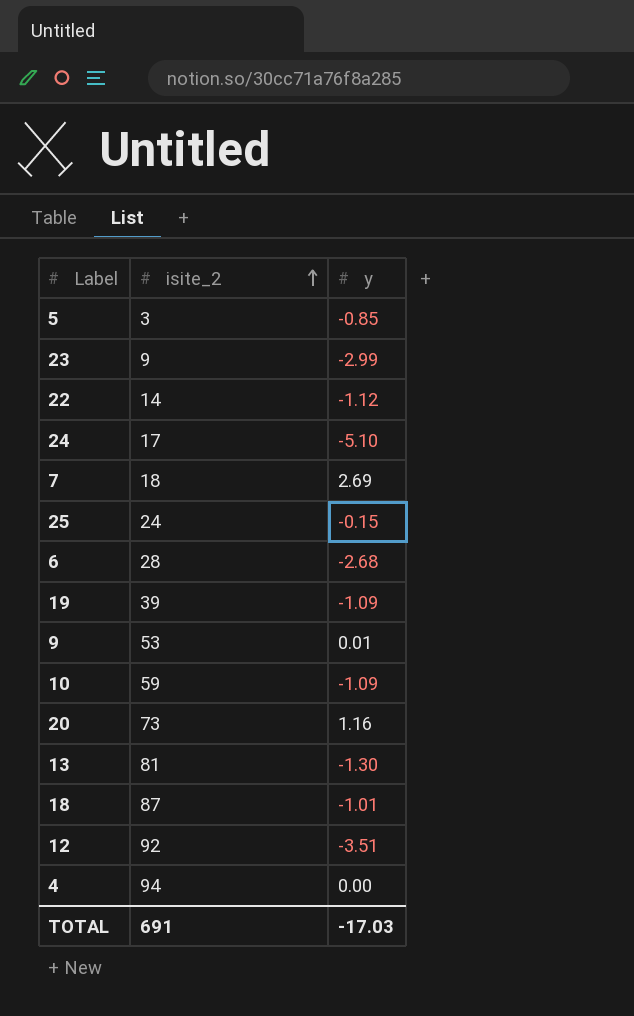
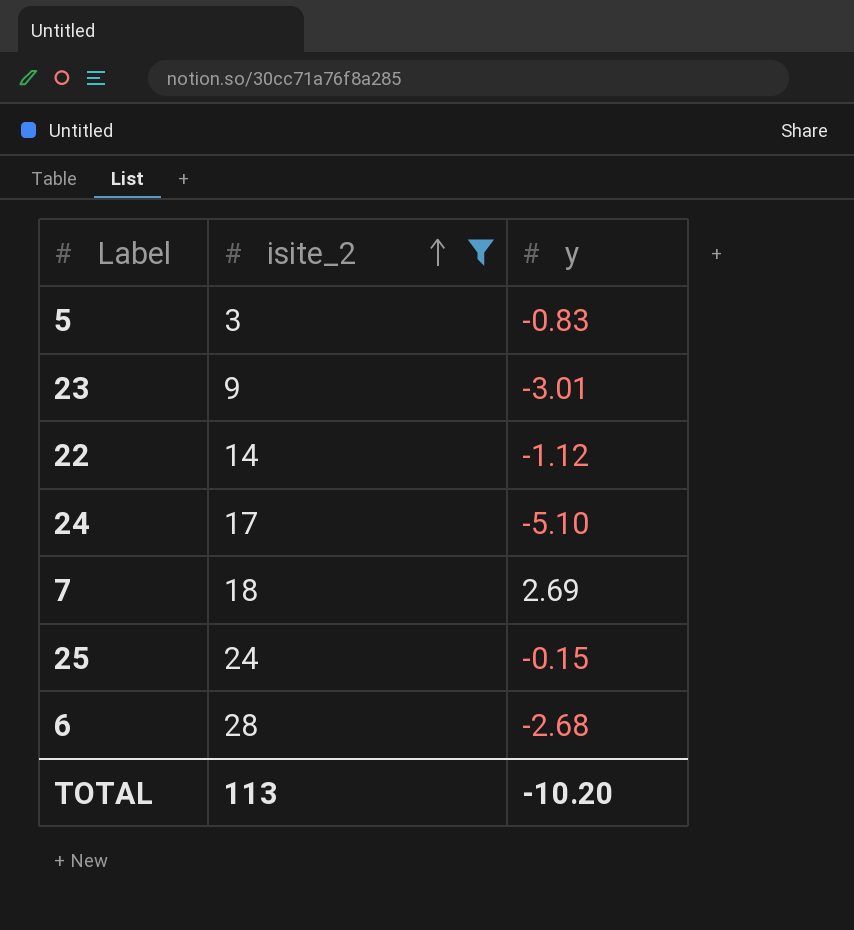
filter: none -> isite_2 <= 28
5 | y: -0.85 -> -0.83
23 | y: -2.99 -> -3.01
TOTAL | isite_2: 691 -> 113
TOTAL | y: -17.03 -> -10.20

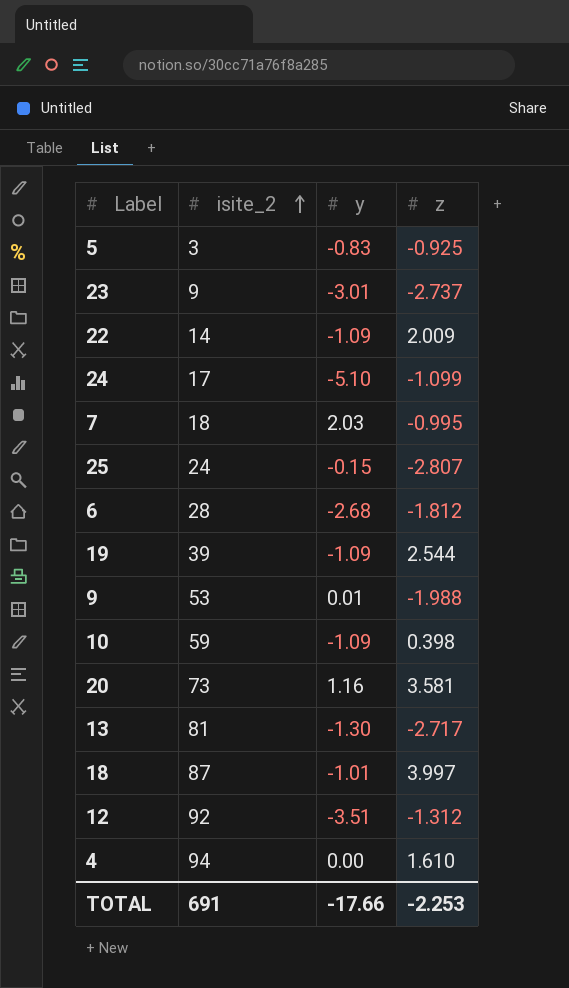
filter: isite_2 <= 28 -> none
column z | position: none -> 4
22 | y: -1.12 -> -1.09
7 | y: 2.69 -> 2.03
TOTAL | isite_2: 113 -> 691
TOTAL | y: -10.20 -> -17.66

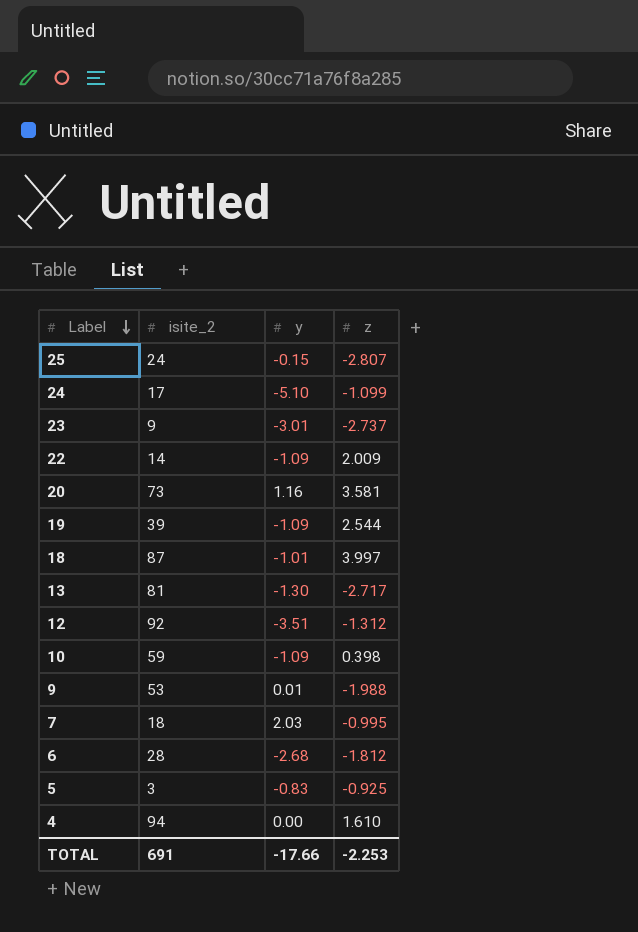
row order: isite_2 ascending -> Label descending

